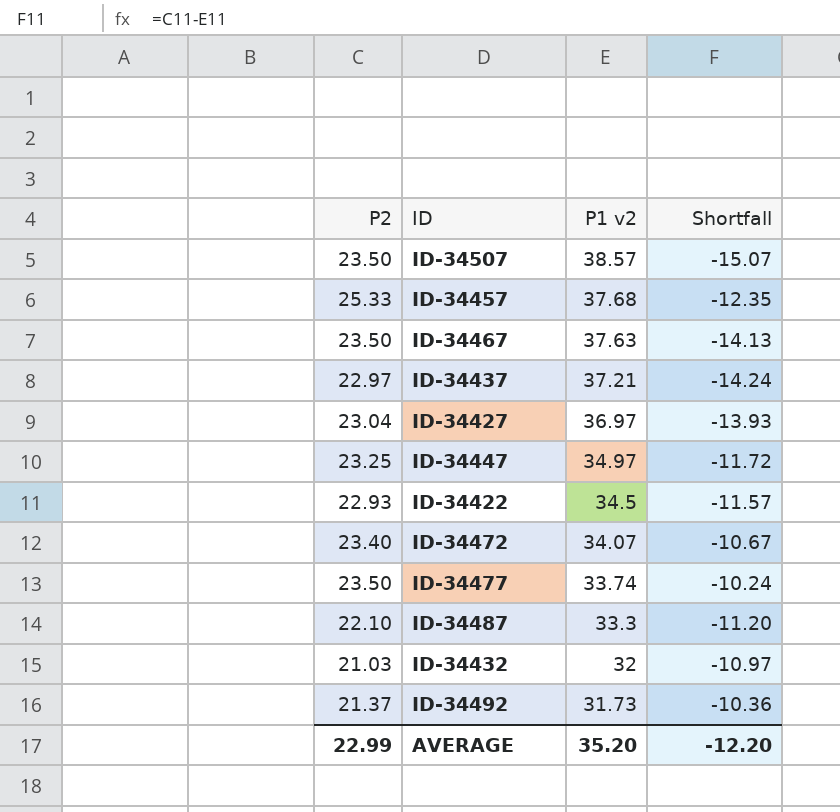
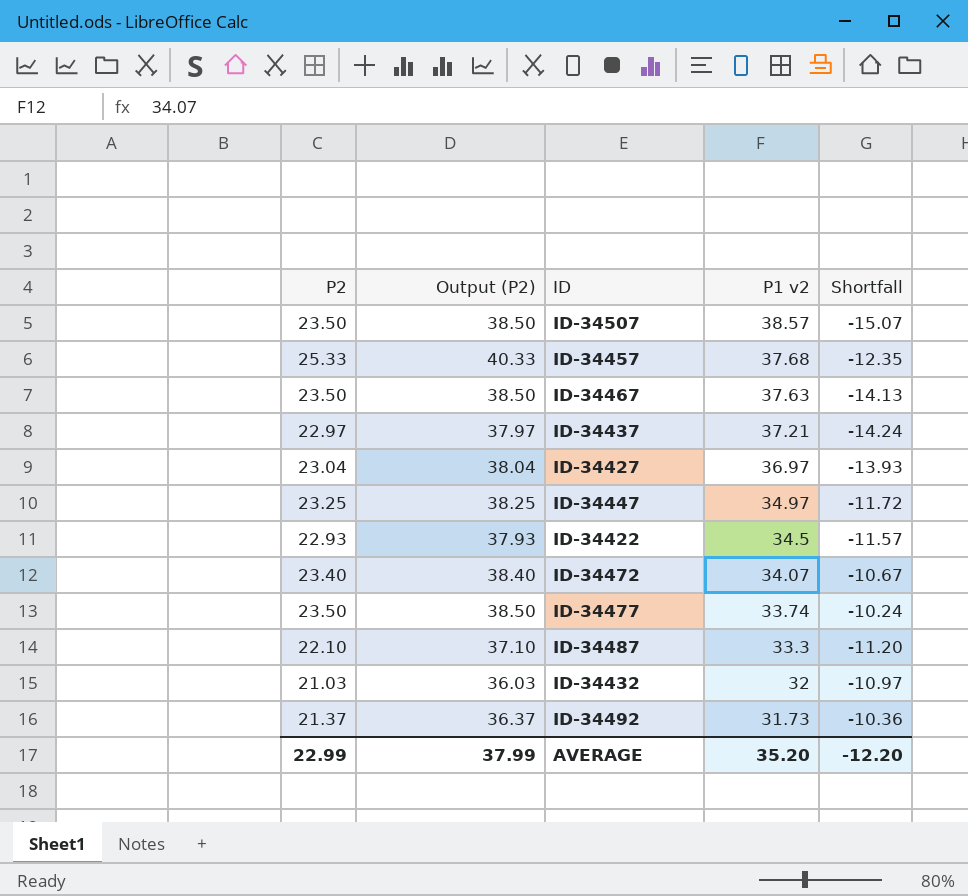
column Output (P2) | formula: none -> [P2] + 15

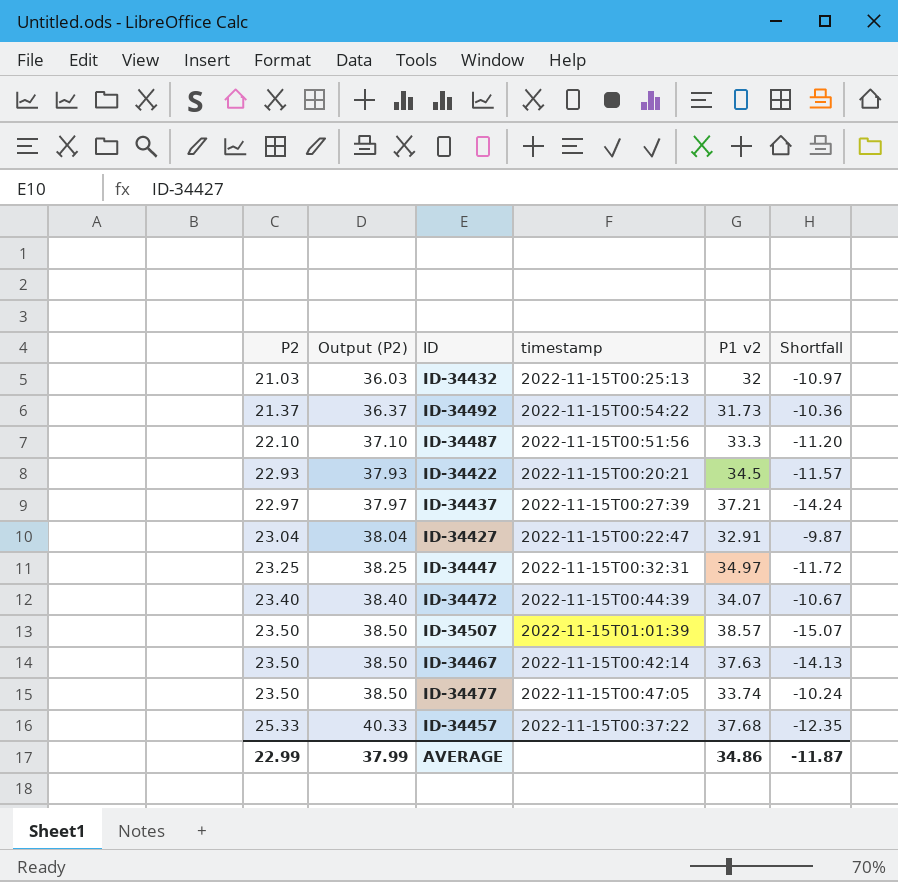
row order: P1 v2 descending -> P2 ascending
column timestamp | position: none -> 4
ID-34427 | P1 v2: 36.97 -> 32.91
ID-34427 | Shortfall: -13.93 -> -9.87
AVERAGE | P1 v2: 35.20 -> 34.86
AVERAGE | Shortfall: -12.20 -> -11.87

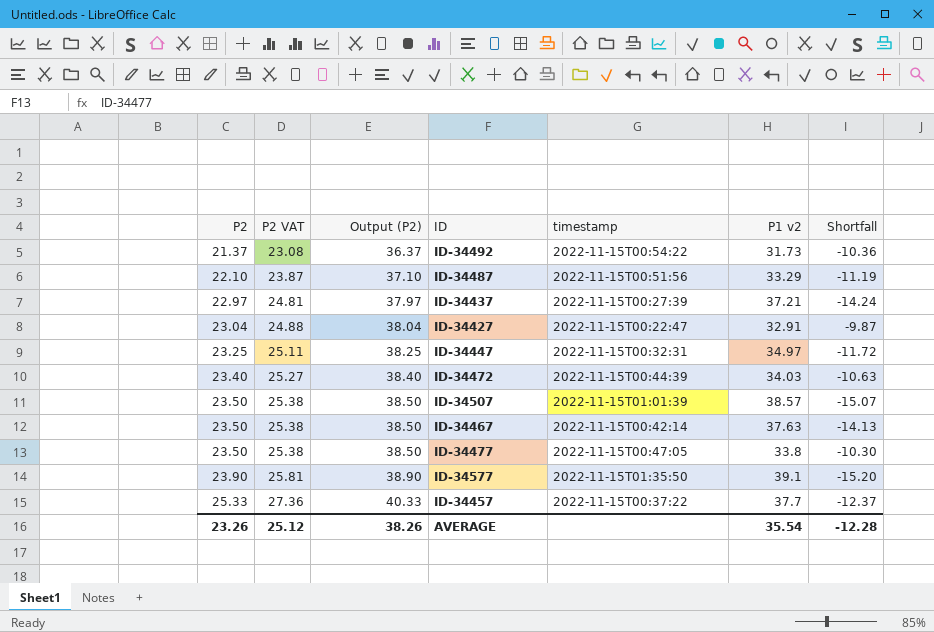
column P2 VAT | formula: none -> [P2] * 1.08
row ID-34432: 21.03 | 36.03 | 2022-11-15T00:25:13 | 32 | -10.97 -> none
row ID-34422: 22.93 | 37.93 | 2022-11-15T00:20:21 | 34.5 | -11.57 -> none
ID-34487 | P1 v2: 33.3 -> 33.29
ID-34487 | Shortfall: -11.20 -> -11.19
ID-34472 | P1 v2: 34.07 -> 34.03
ID-34472 | Shortfall: -10.67 -> -10.63
ID-34477 | P1 v2: 33.74 -> 33.8
ID-34477 | Shortfall: -10.24 -> -10.30
row ID-34577: none -> 23.90 | 25.81 | 38.90 | 2022-11-15T01:35:50 | 39.1 | -15.20
ID-34457 | P1 v2: 37.68 -> 37.7
ID-34457 | Shortfall: -12.35 -> -12.37
AVERAGE | P2: 22.99 -> 23.26
AVERAGE | Output (P2): 37.99 -> 38.26
AVERAGE | P1 v2: 34.86 -> 35.54
AVERAGE | Shortfall: -11.87 -> -12.28

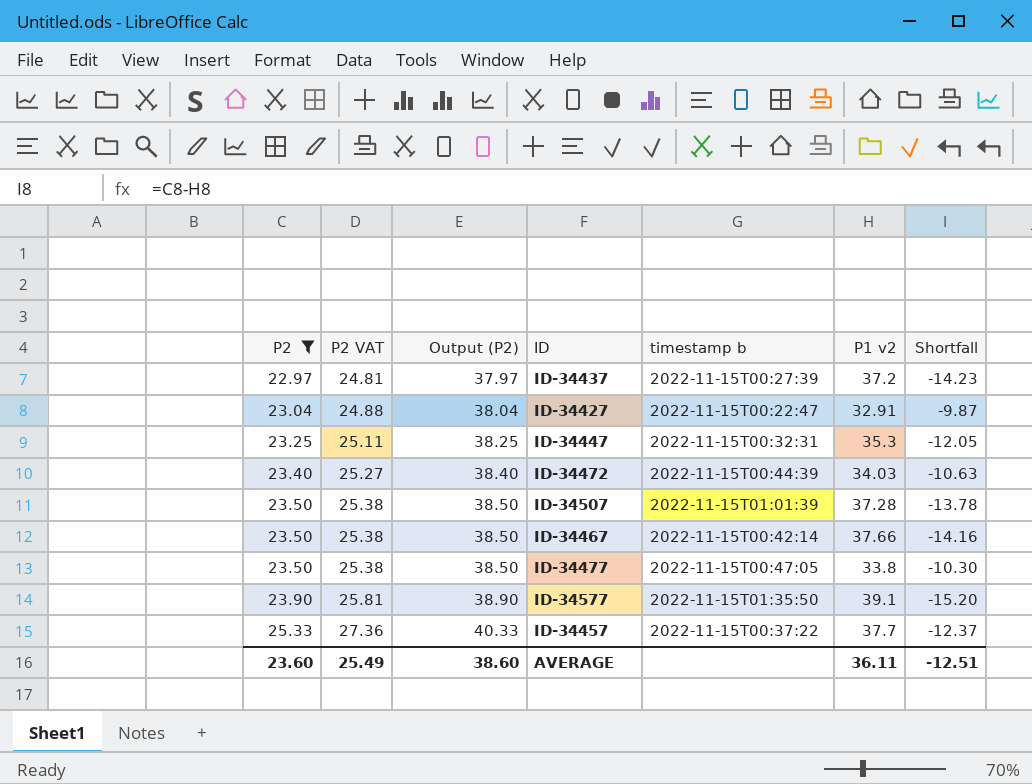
filter: none -> P2 >= 22.97
column name: timestamp -> timestamp b
ID-34437 | P1 v2: 37.21 -> 37.2
ID-34437 | Shortfall: -14.24 -> -14.23
ID-34447 | P1 v2: 34.97 -> 35.3
ID-34447 | Shortfall: -11.72 -> -12.05
ID-34507 | P1 v2: 38.57 -> 37.28
ID-34507 | Shortfall: -15.07 -> -13.78
ID-34467 | P1 v2: 37.63 -> 37.66
ID-34467 | Shortfall: -14.13 -> -14.16
AVERAGE | P2: 23.26 -> 23.60
AVERAGE | P2 VAT: 25.12 -> 25.49
AVERAGE | Output (P2): 38.26 -> 38.60
AVERAGE | P1 v2: 35.54 -> 36.11
AVERAGE | Shortfall: -12.28 -> -12.51

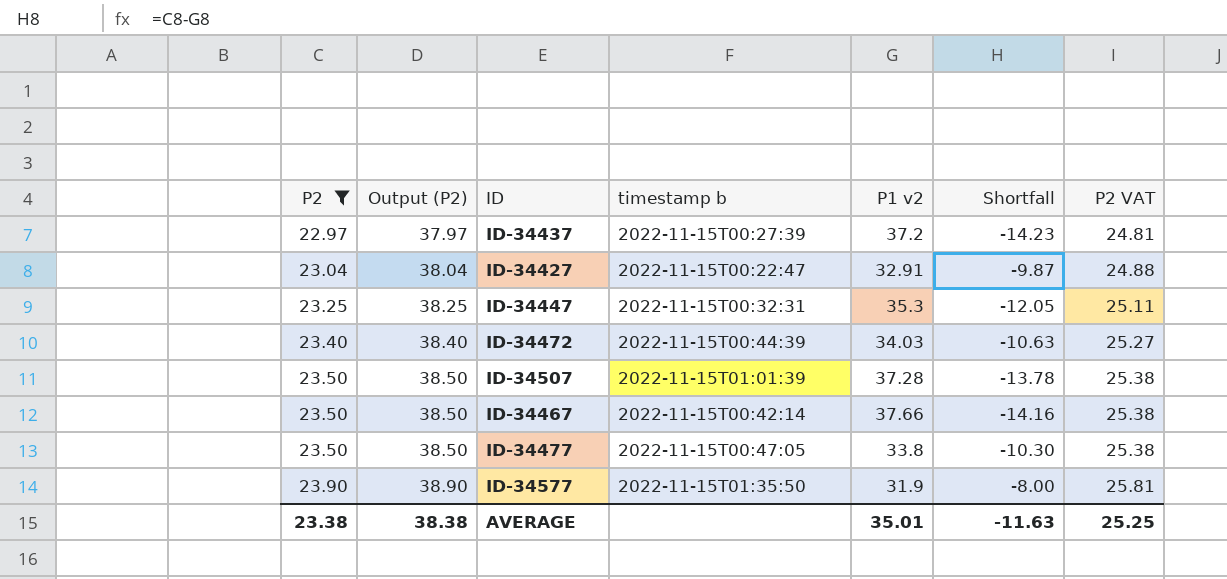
column P2 VAT | position: 2 -> 7
row ID-34457: 25.33 | 27.36 | 40.33 | 2022-11-15T00:37:22 | 37.7 | -12.37 -> none
ID-34577 | P1 v2: 39.1 -> 31.9
ID-34577 | Shortfall: -15.20 -> -8.00
AVERAGE | P2: 23.60 -> 23.38
AVERAGE | Output (P2): 38.60 -> 38.38
AVERAGE | P1 v2: 36.11 -> 35.01
AVERAGE | Shortfall: -12.51 -> -11.63
AVERAGE | P2 VAT: 25.49 -> 25.25

